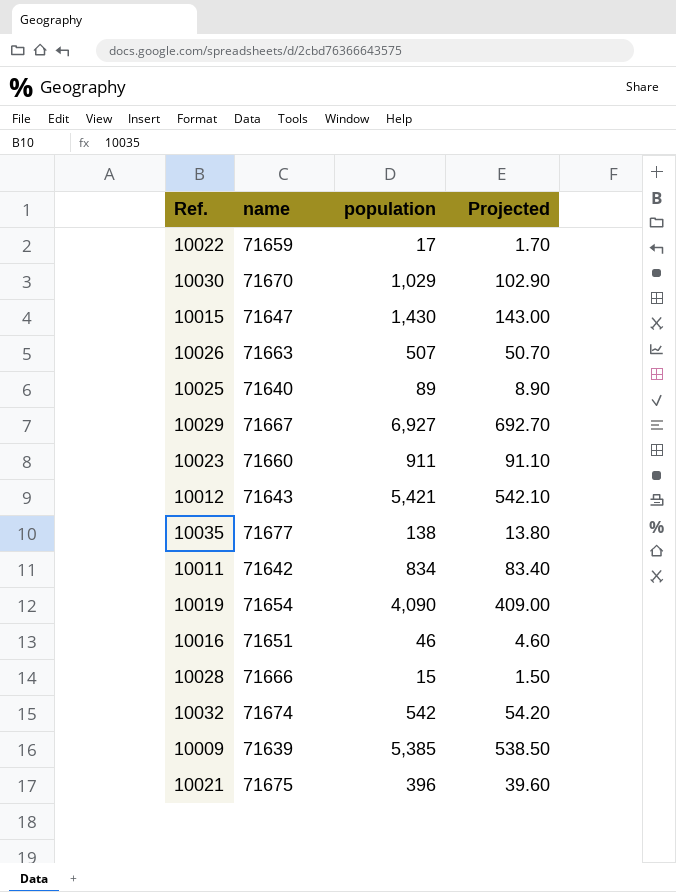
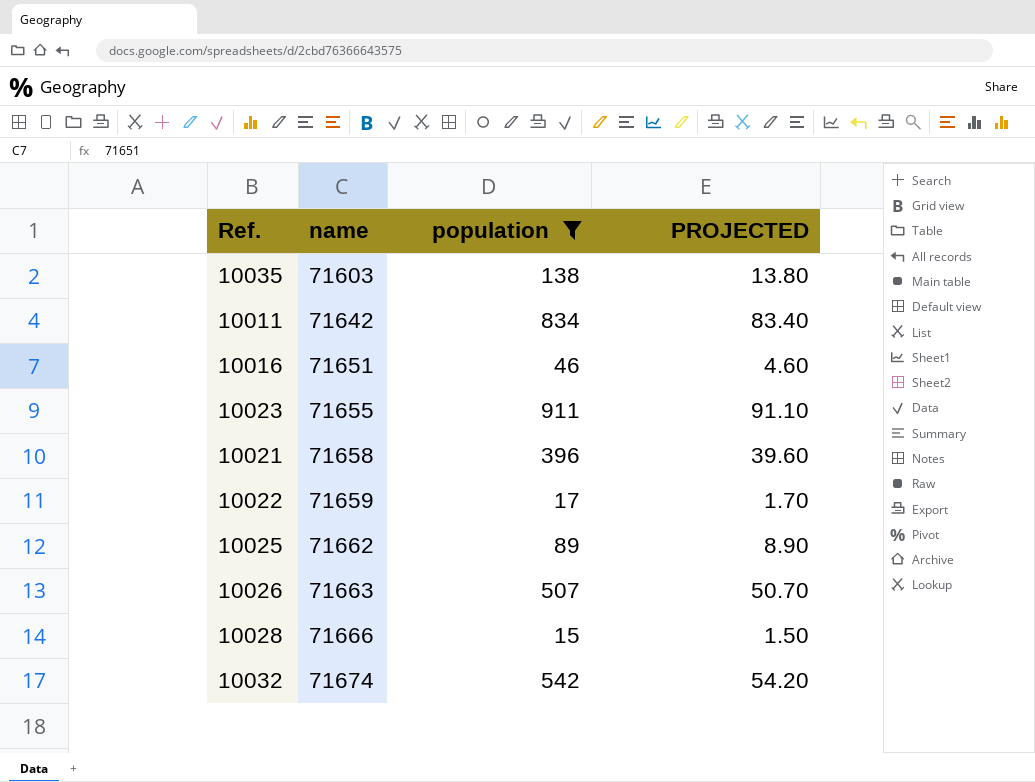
filter: none -> population <= 911
row order: none -> name ascending
column name: Projected -> PROJECTED
10035 | name: 71677 -> 71603
10023 | name: 71660 -> 71655
10021 | name: 71675 -> 71658
10025 | name: 71640 -> 71662

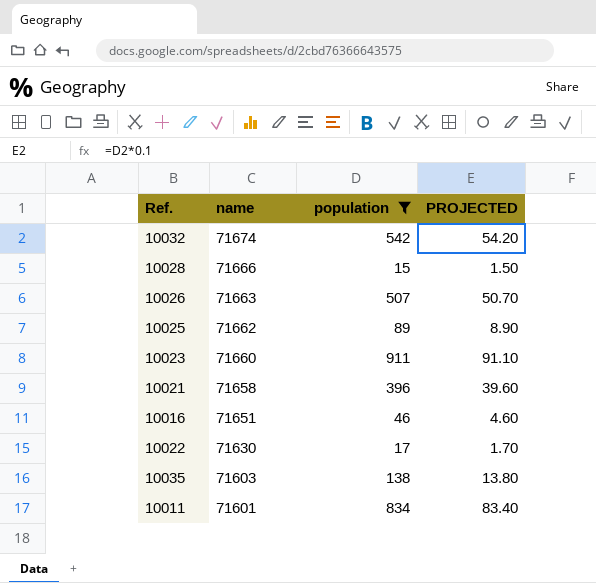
row order: name ascending -> name descending
10023 | name: 71655 -> 71660
10022 | name: 71659 -> 71630
10011 | name: 71642 -> 71601

